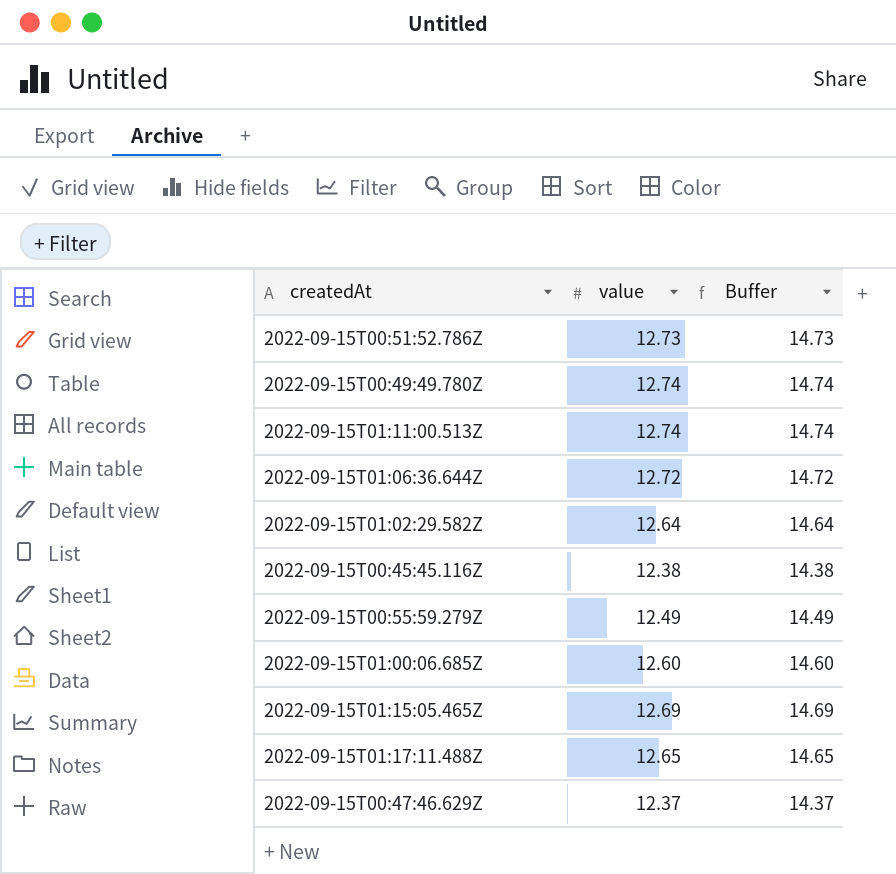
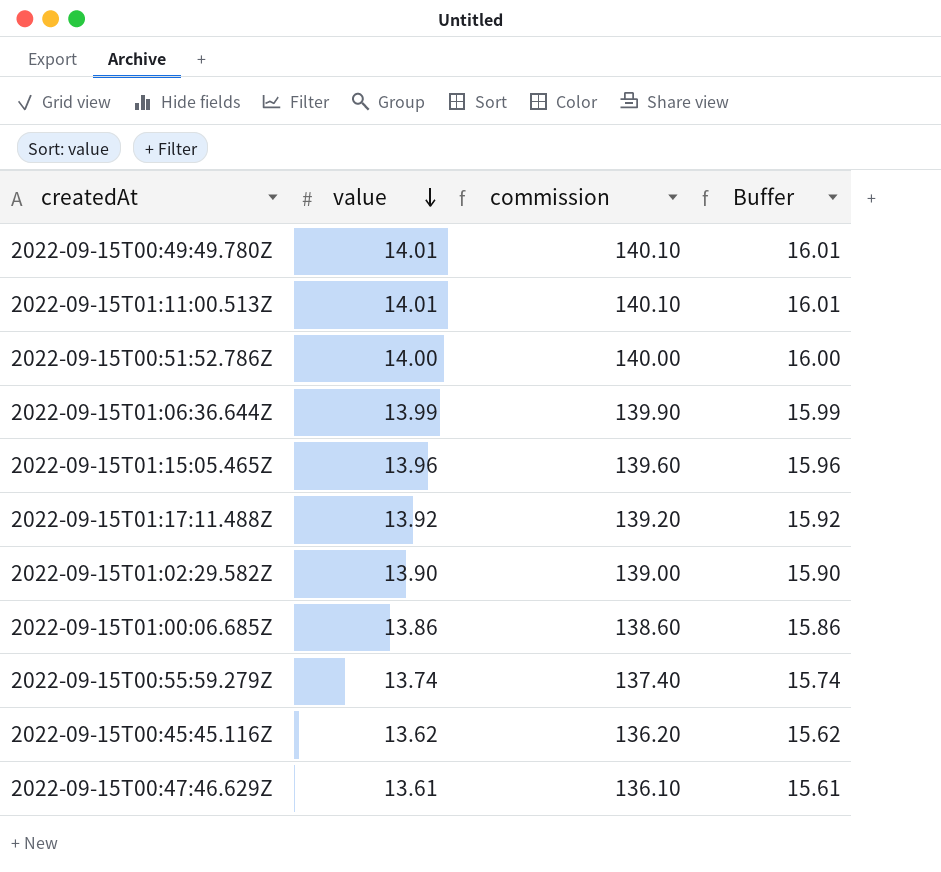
row order: none -> value descending
column commission | formula: none -> [value] * 10
2022-09-15T00:49:49.780Z | value: 12.74 -> 14.01
2022-09-15T00:49:49.780Z | Buffer: 14.74 -> 16.01
2022-09-15T01:11:00.513Z | value: 12.74 -> 14.01
2022-09-15T01:11:00.513Z | Buffer: 14.74 -> 16.01
2022-09-15T00:51:52.786Z | value: 12.73 -> 14.00
2022-09-15T00:51:52.786Z | Buffer: 14.73 -> 16.00
2022-09-15T01:06:36.644Z | value: 12.72 -> 13.99
2022-09-15T01:06:36.644Z | Buffer: 14.72 -> 15.99
2022-09-15T01:15:05.465Z | value: 12.69 -> 13.96
2022-09-15T01:15:05.465Z | Buffer: 14.69 -> 15.96
2022-09-15T01:17:11.488Z | value: 12.65 -> 13.92
2022-09-15T01:17:11.488Z | Buffer: 14.65 -> 15.92
2022-09-15T01:02:29.582Z | value: 12.64 -> 13.90
2022-09-15T01:02:29.582Z | Buffer: 14.64 -> 15.90
2022-09-15T01:00:06.685Z | value: 12.60 -> 13.86
2022-09-15T01:00:06.685Z | Buffer: 14.60 -> 15.86
2022-09-15T00:55:59.279Z | value: 12.49 -> 13.74
2022-09-15T00:55:59.279Z | Buffer: 14.49 -> 15.74
2022-09-15T00:45:45.116Z | value: 12.38 -> 13.62
2022-09-15T00:45:45.116Z | Buffer: 14.38 -> 15.62
2022-09-15T00:47:46.629Z | value: 12.37 -> 13.61
2022-09-15T00:47:46.629Z | Buffer: 14.37 -> 15.61

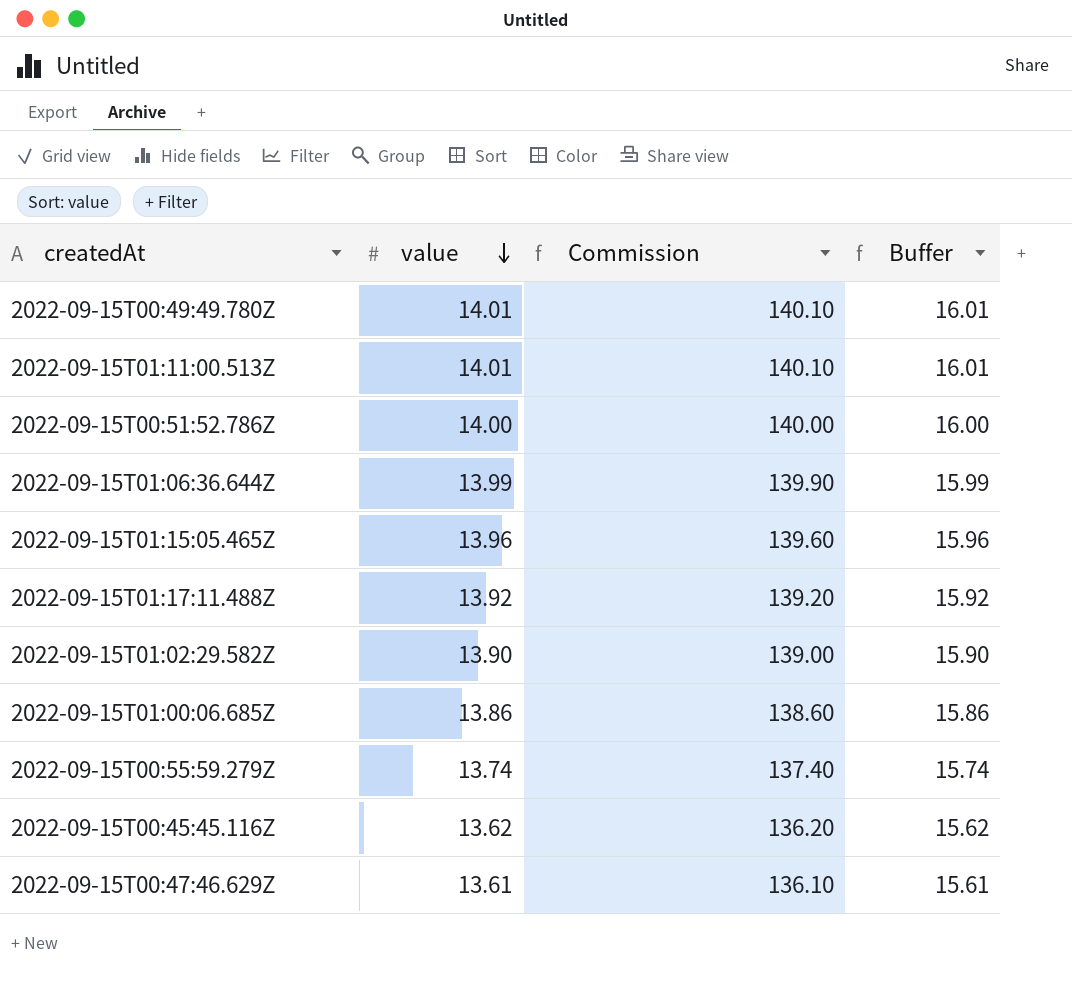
column name: commission -> Commission

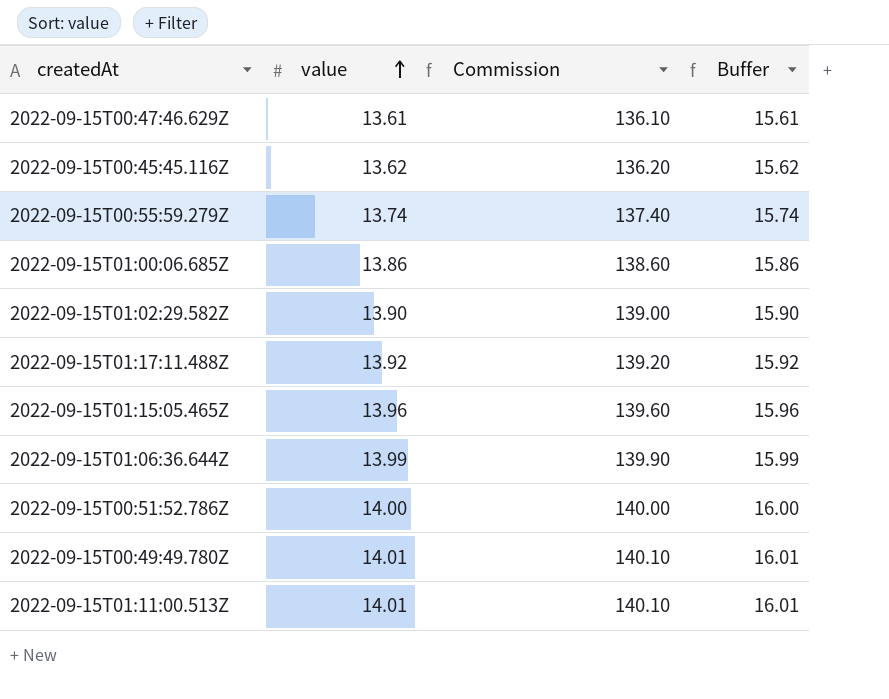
row order: value descending -> value ascending

